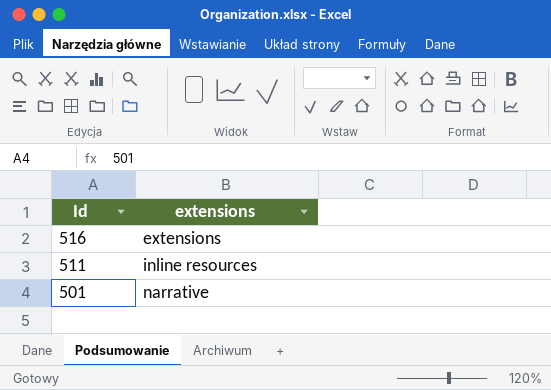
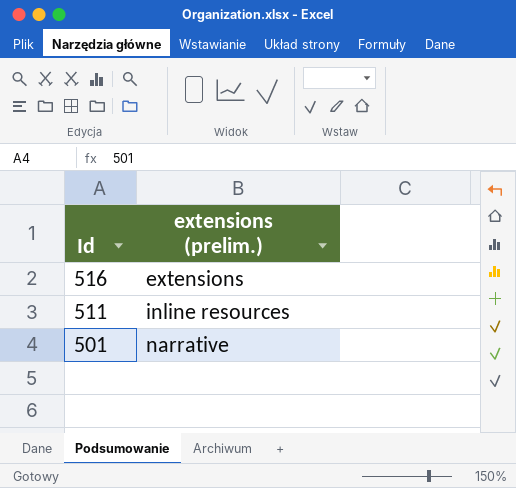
column name: extensions -> extensions (prelim.)

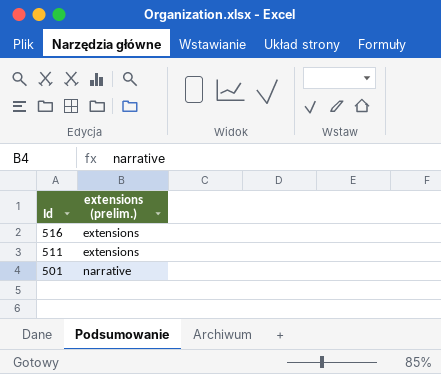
511 | extensions (prelim.): inline resources -> extensions

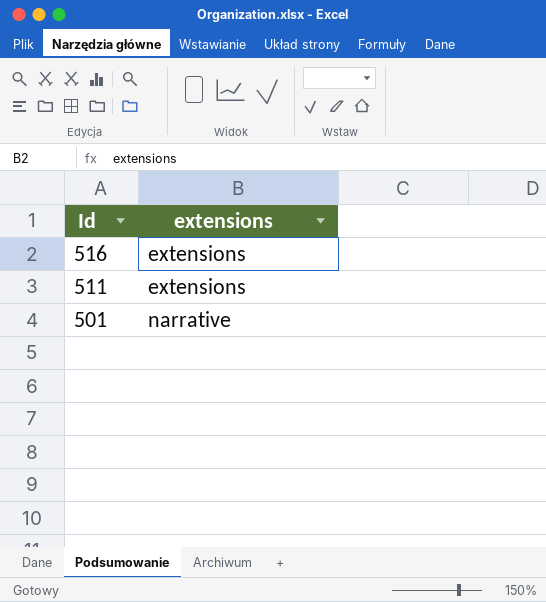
column name: extensions (prelim.) -> extensions

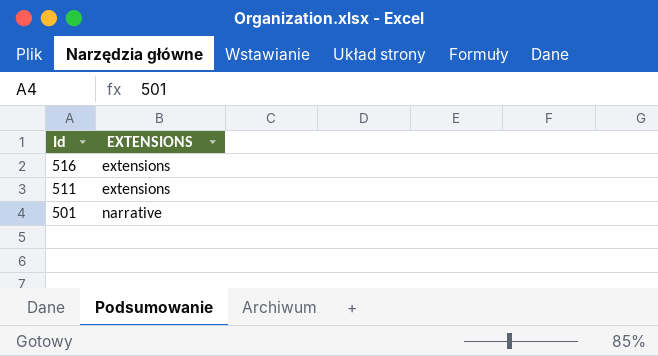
column name: extensions -> EXTENSIONS

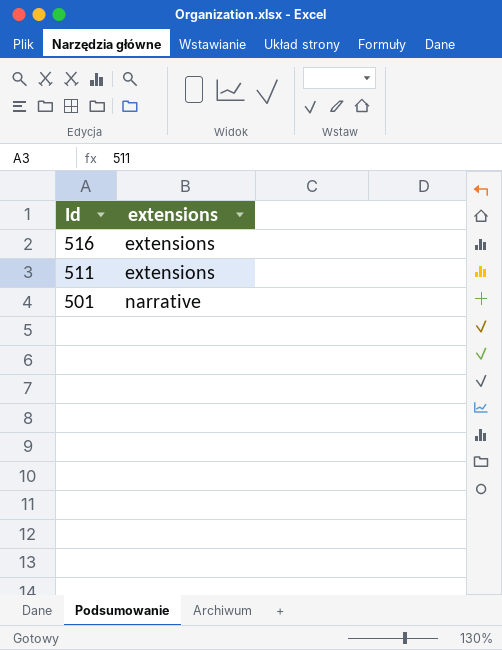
column name: EXTENSIONS -> extensions

